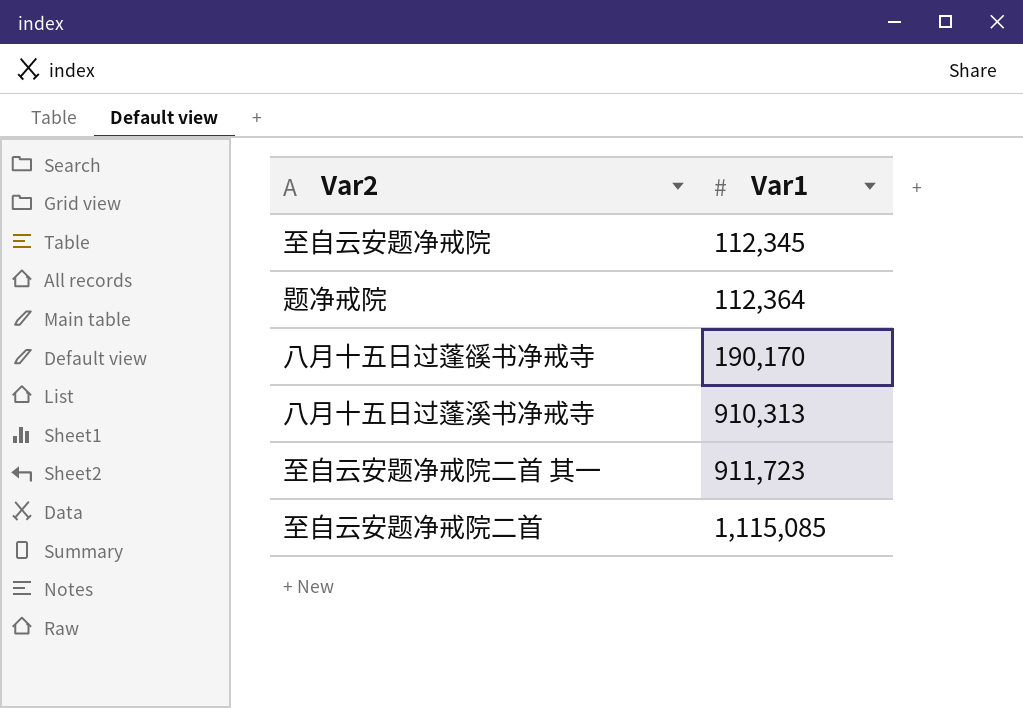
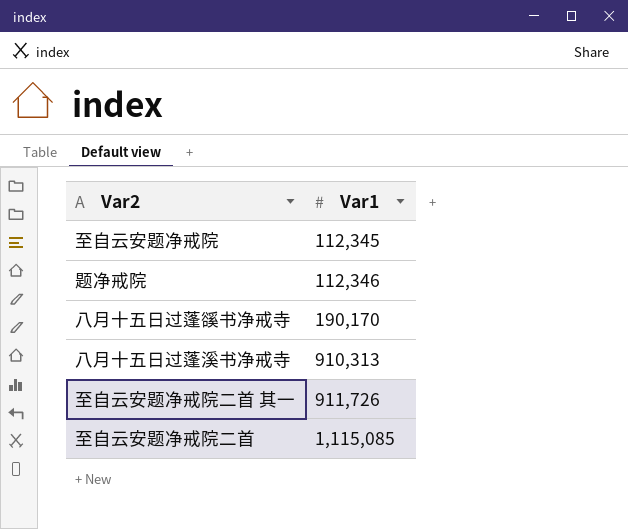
题净戒院 | Var1: 112,364 -> 112,346
至自云安题净戒院二首 其一 | Var1: 911,723 -> 911,726

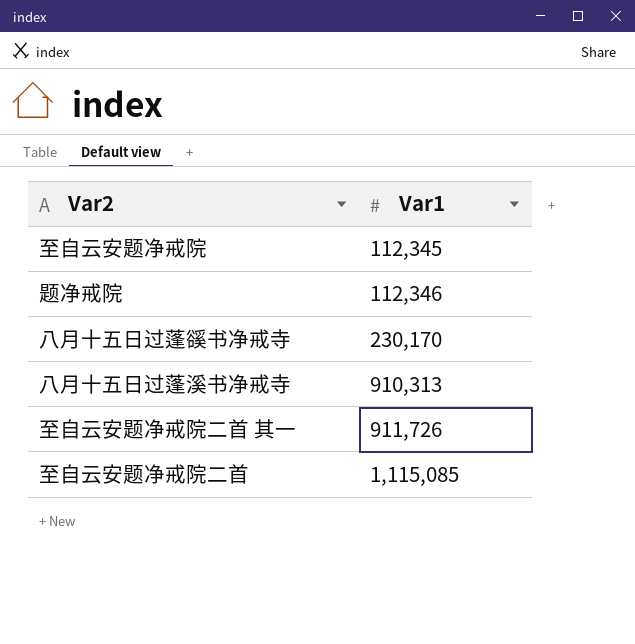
八月十五日过蓬豀书净戒寺 | Var1: 190,170 -> 230,170

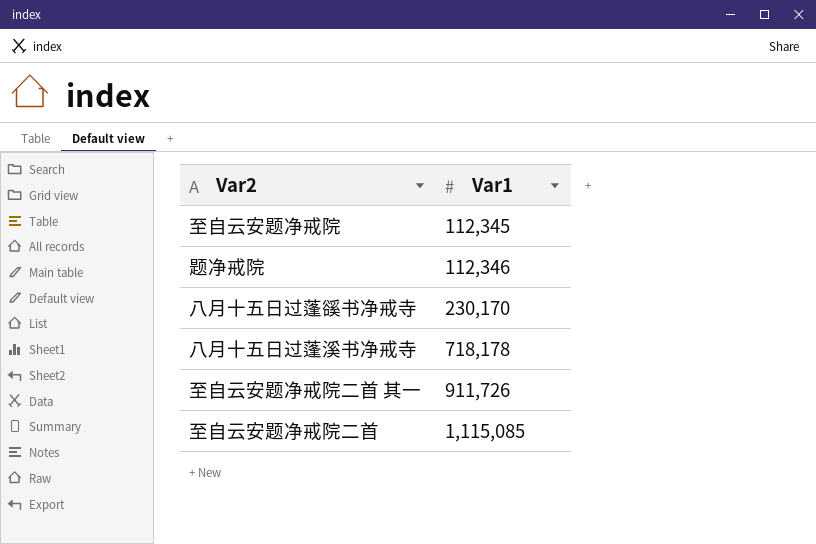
八月十五日过蓬溪书净戒寺 | Var1: 910,313 -> 718,178

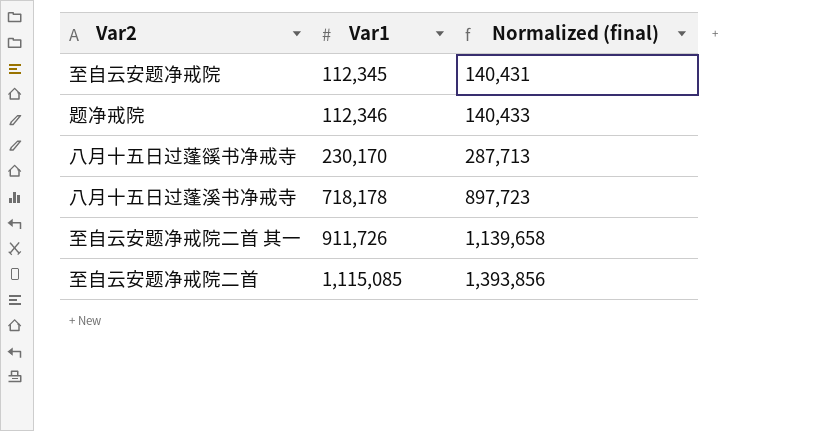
column Normalized (final) | formula: none -> [Var1] * 1.25

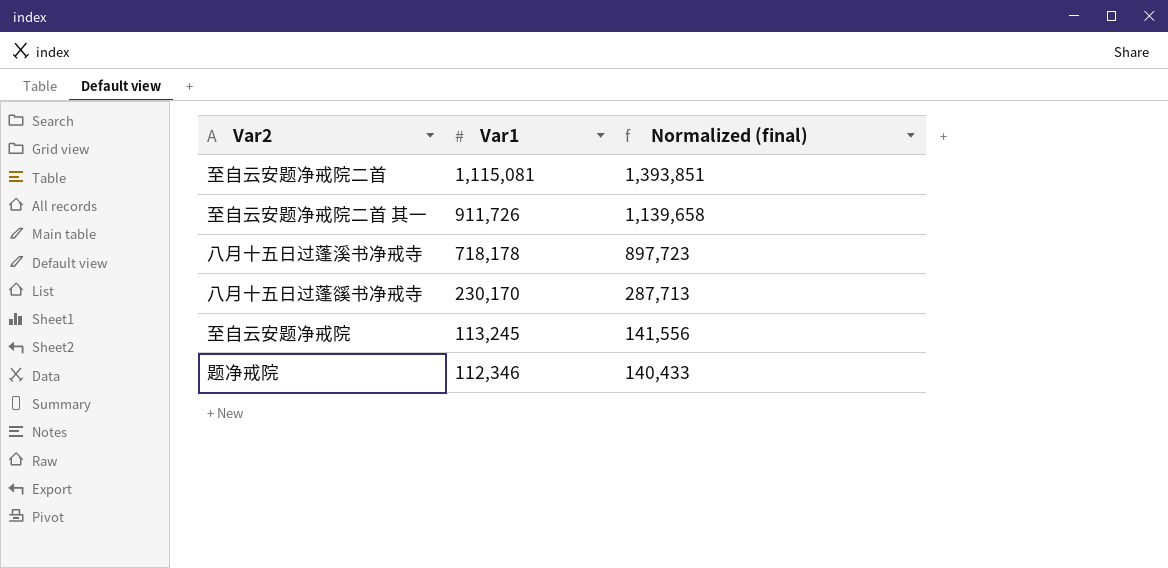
row order: Var1 ascending -> Var1 descending
至自云安题净戒院二首 | Var1: 1,115,085 -> 1,115,081
至自云安题净戒院二首 | Normalized (final): 1,393,856 -> 1,393,851
至自云安题净戒院 | Var1: 112,345 -> 113,245
至自云安题净戒院 | Normalized (final): 140,431 -> 141,556

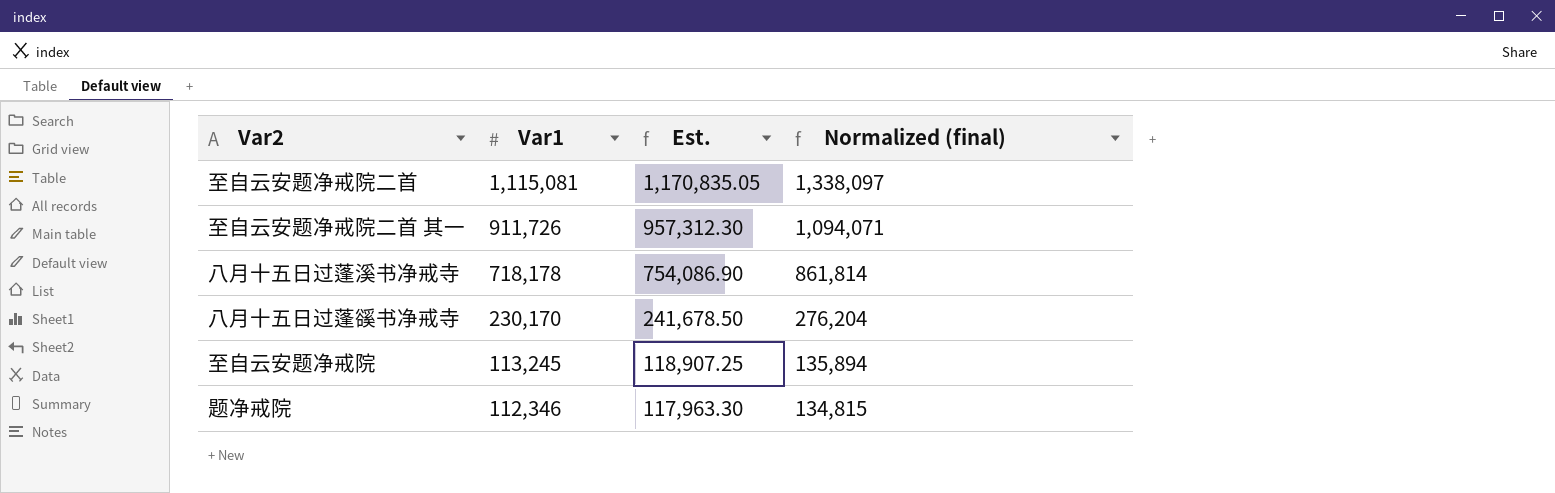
column Est. | formula: none -> [Var1] * 1.05
column Normalized (final) | formula: [Var1] * 1.25 -> [Var1] * 1.2

